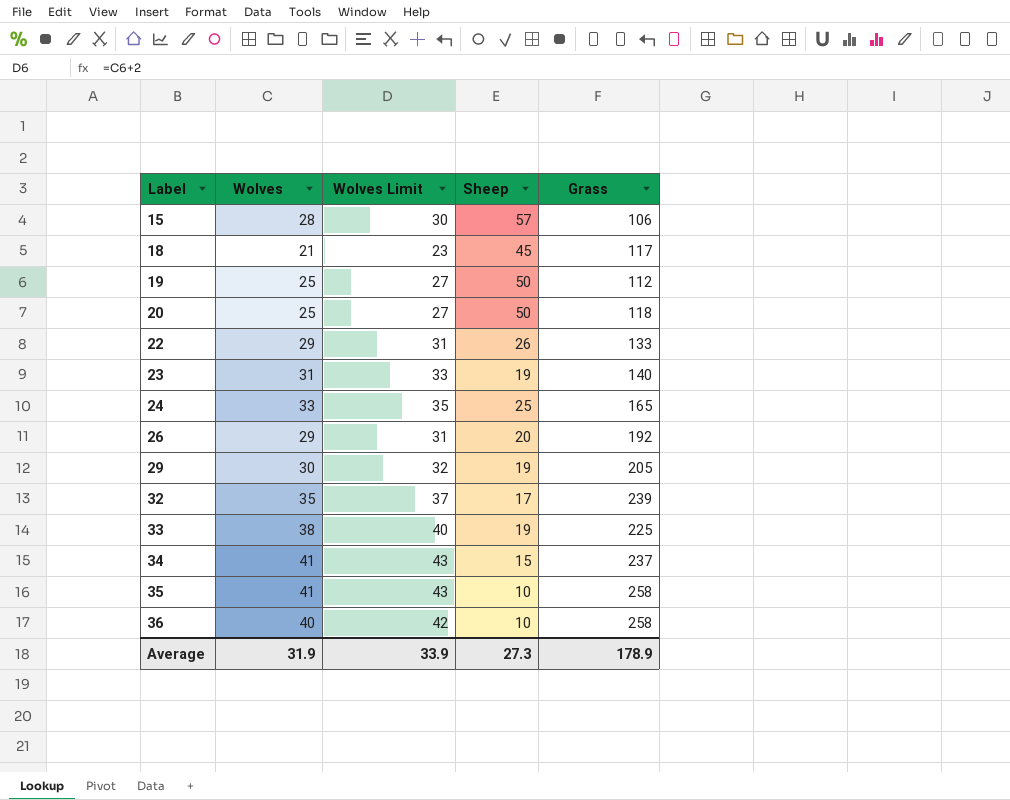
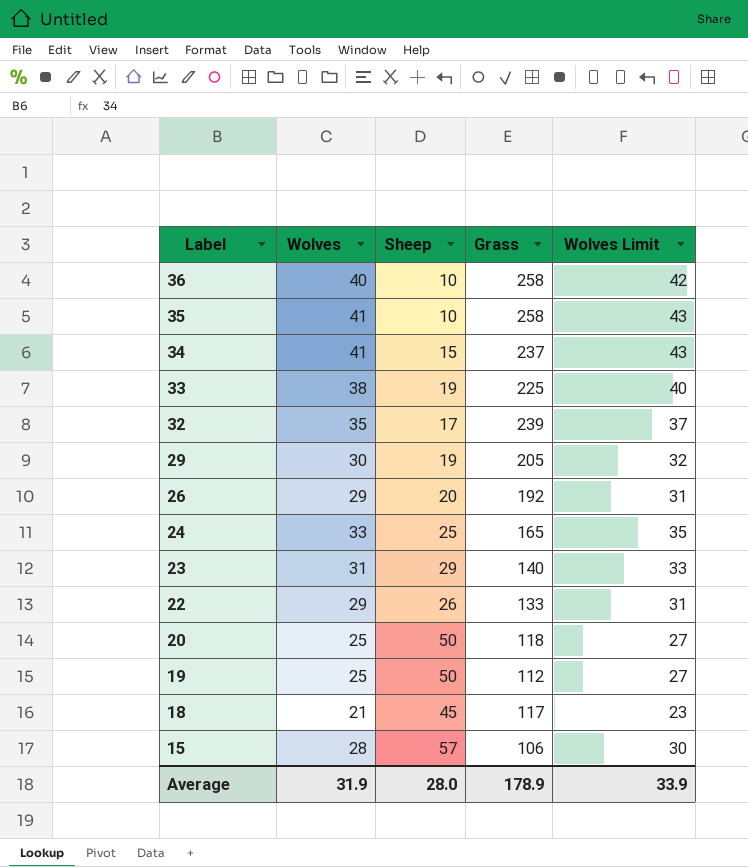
row order: Label ascending -> Label descending
column Wolves Limit | position: 3 -> 5
23 | Sheep: 19 -> 29
Average | Sheep: 27.3 -> 28.0

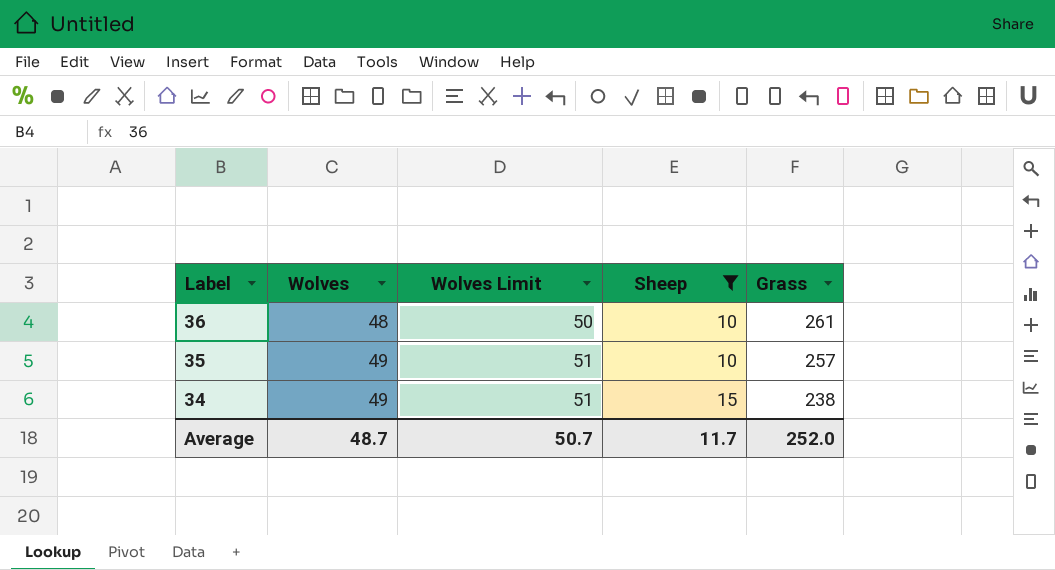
filter: none -> Sheep <= 15
column Wolves Limit | position: 5 -> 3
36 | Wolves: 40 -> 48
36 | Wolves Limit: 42 -> 50
36 | Grass: 258 -> 261
35 | Wolves: 41 -> 49
35 | Wolves Limit: 43 -> 51
35 | Grass: 258 -> 257
34 | Wolves: 41 -> 49
34 | Wolves Limit: 43 -> 51
34 | Grass: 237 -> 238
Average | Wolves: 31.9 -> 48.7
Average | Wolves Limit: 33.9 -> 50.7
Average | Sheep: 28.0 -> 11.7
Average | Grass: 178.9 -> 252.0

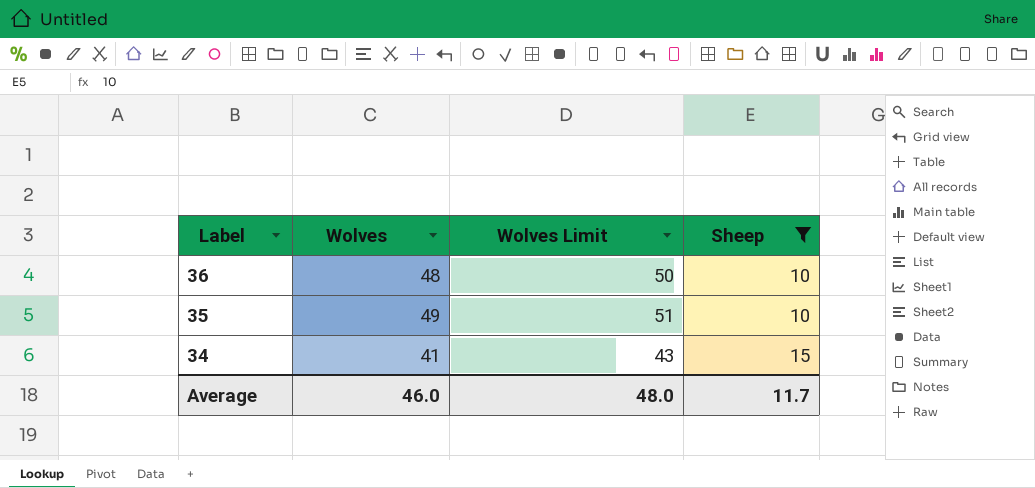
column Grass | position: 5 -> none
34 | Wolves: 49 -> 41
34 | Wolves Limit: 51 -> 43
Average | Wolves: 48.7 -> 46.0
Average | Wolves Limit: 50.7 -> 48.0

